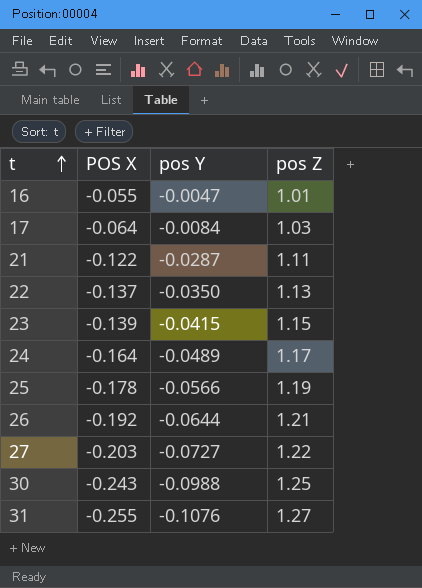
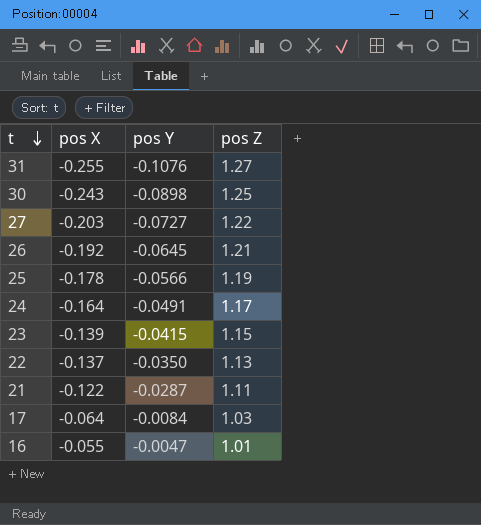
row order: t ascending -> t descending
column name: POS X -> pos X
30 | pos Y: -0.0988 -> -0.0898
26 | pos Y: -0.0644 -> -0.0645
24 | pos Y: -0.0489 -> -0.0491

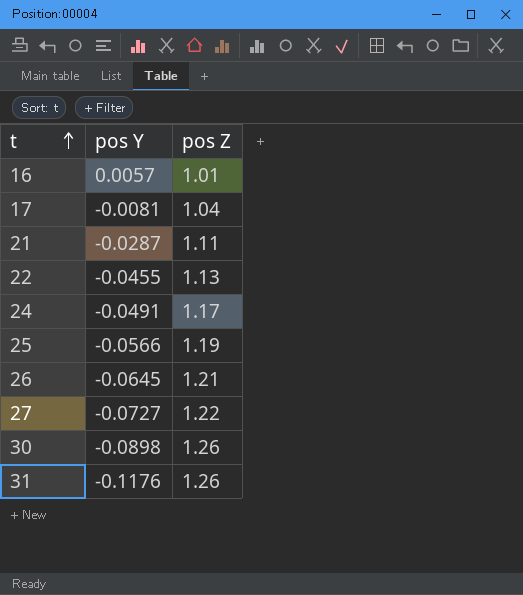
row order: t descending -> t ascending
column pos X | position: 2 -> none
row 23: -0.139 | -0.0415 | 1.15 -> none
16 | pos Y: -0.0047 -> 0.0057
17 | pos Y: -0.0084 -> -0.0081
17 | pos Z: 1.03 -> 1.04
22 | pos Y: -0.0350 -> -0.0455
30 | pos Z: 1.25 -> 1.26
31 | pos Y: -0.1076 -> -0.1176
31 | pos Z: 1.27 -> 1.26

